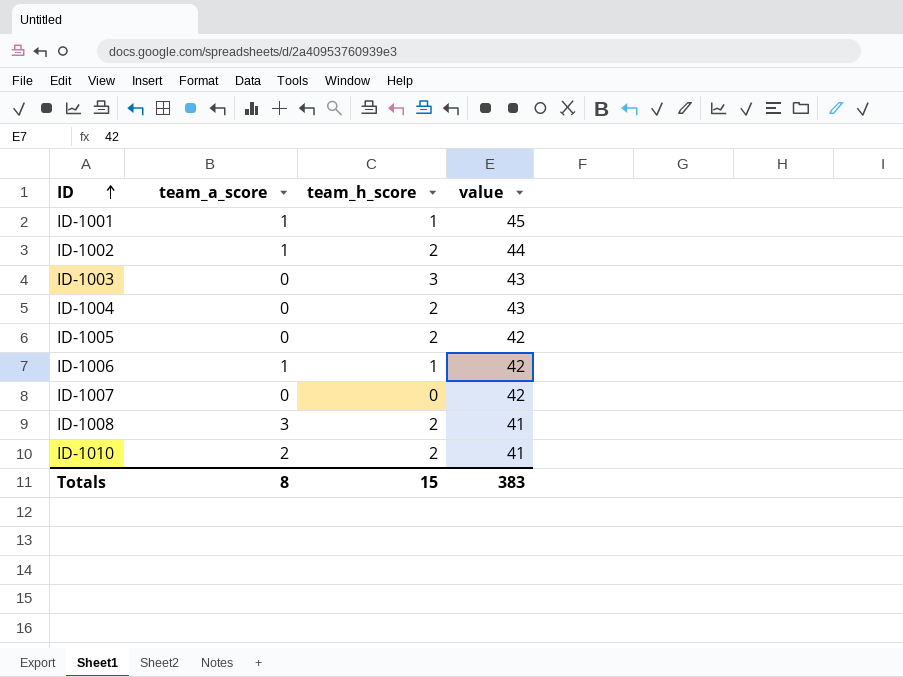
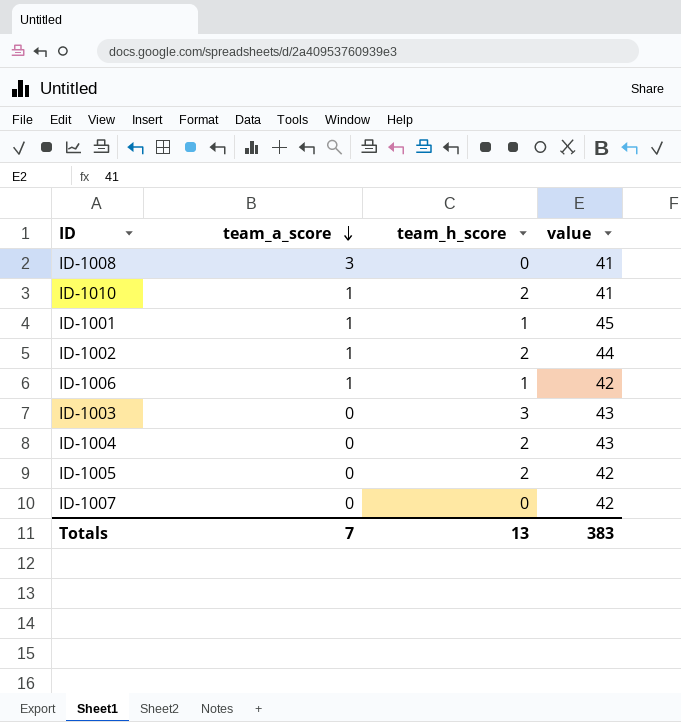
row order: ID ascending -> team_a_score descending
ID-1008 | team_h_score: 2 -> 0
ID-1010 | team_a_score: 2 -> 1
Totals | team_a_score: 8 -> 7
Totals | team_h_score: 15 -> 13

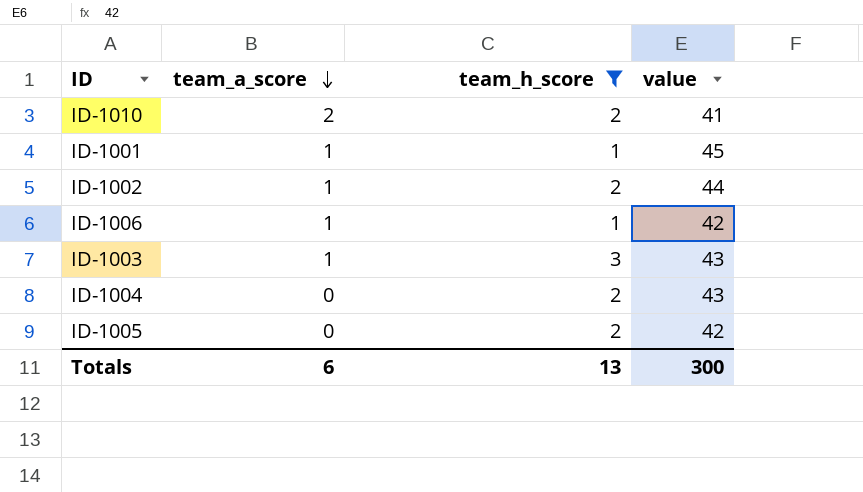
filter: none -> team_h_score != 0
ID-1010 | team_a_score: 1 -> 2
ID-1003 | team_a_score: 0 -> 1
Totals | team_a_score: 7 -> 6
Totals | value: 383 -> 300

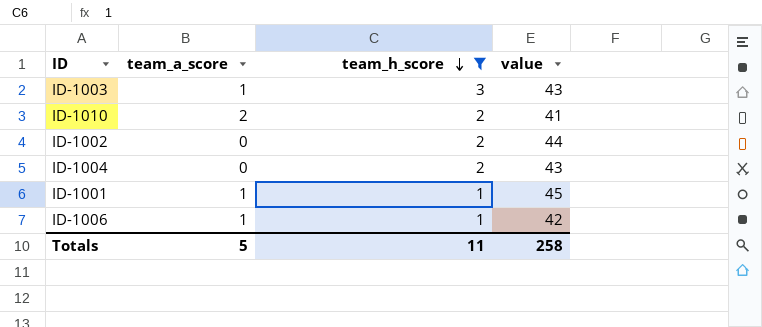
row order: team_a_score descending -> team_h_score descending
row ID-1005: 0 | 2 | 42 -> none
ID-1002 | team_a_score: 1 -> 0
Totals | team_a_score: 6 -> 5
Totals | team_h_score: 13 -> 11
Totals | value: 300 -> 258

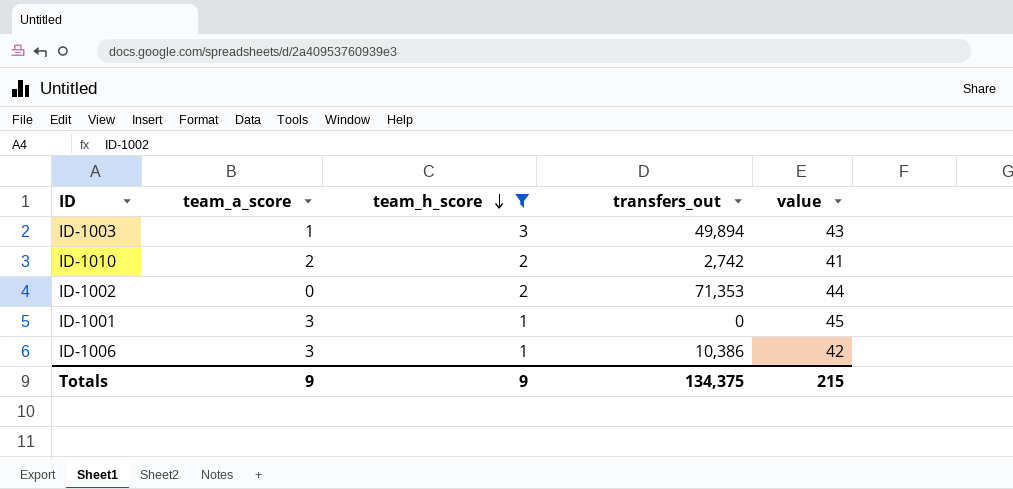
column transfers_out | position: none -> 4
row ID-1004: 0 | 2 | 43 -> none
ID-1001 | team_a_score: 1 -> 3
ID-1006 | team_a_score: 1 -> 3
Totals | team_a_score: 5 -> 9
Totals | team_h_score: 11 -> 9
Totals | value: 258 -> 215

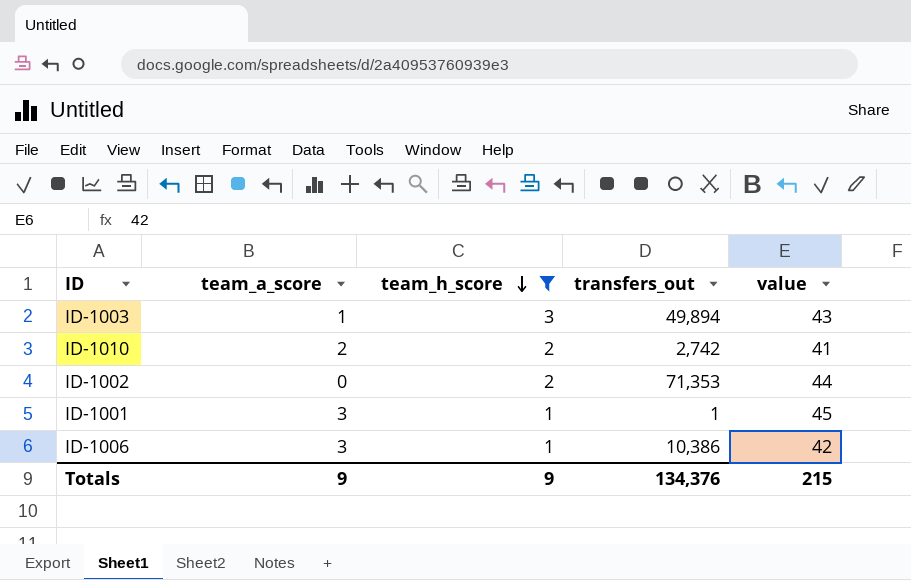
ID-1001 | transfers_out: 0 -> 1
Totals | transfers_out: 134,375 -> 134,376

